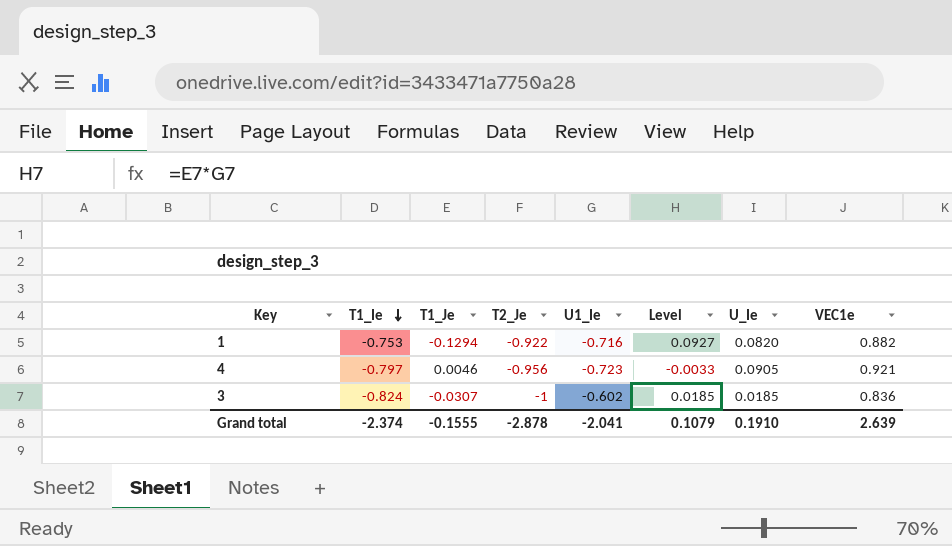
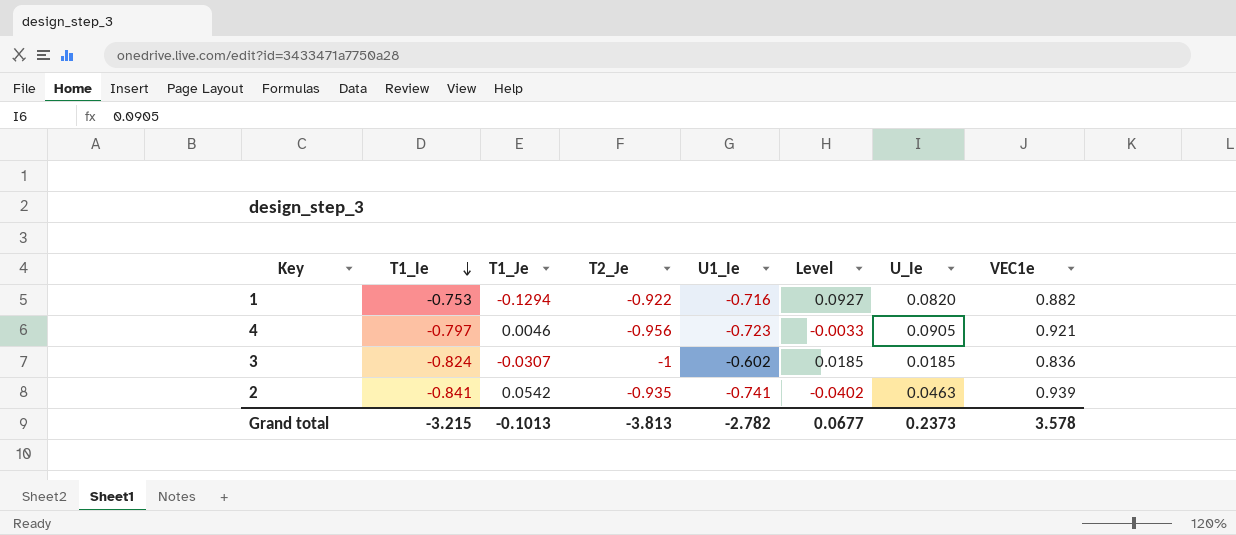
row 2: none -> -0.841 | 0.0542 | -0.935 | -0.741 | -0.0402 | 0.0463 | 0.939
Grand total | T1_Ie: -2.374 -> -3.215
Grand total | T1_Je: -0.1555 -> -0.1013
Grand total | T2_Je: -2.878 -> -3.813
Grand total | U1_Ie: -2.041 -> -2.782
Grand total | Level: 0.1079 -> 0.0677
Grand total | U_Ie: 0.1910 -> 0.2373
Grand total | VEC1e: 2.639 -> 3.578

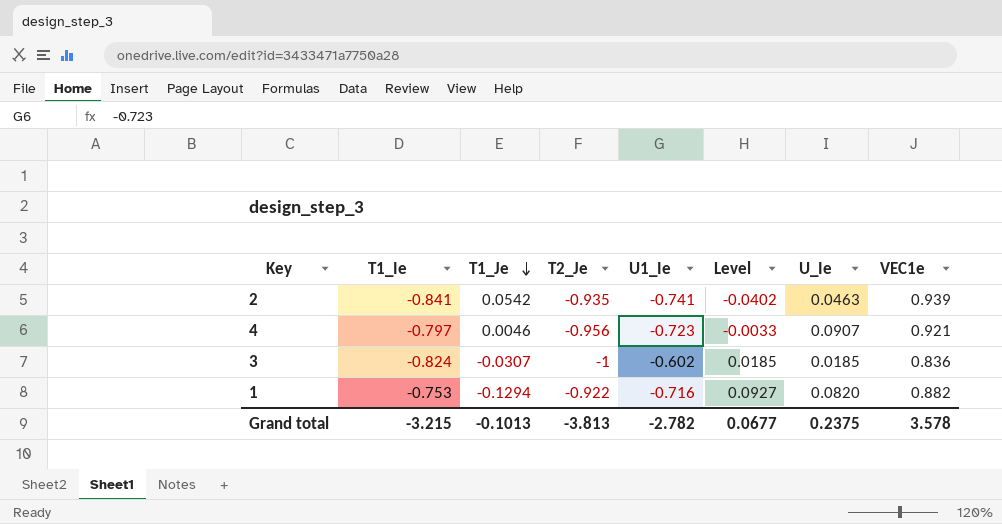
row order: T1_Ie descending -> T1_Je descending
4 | U_Ie: 0.0905 -> 0.0907
Grand total | U_Ie: 0.2373 -> 0.2375

